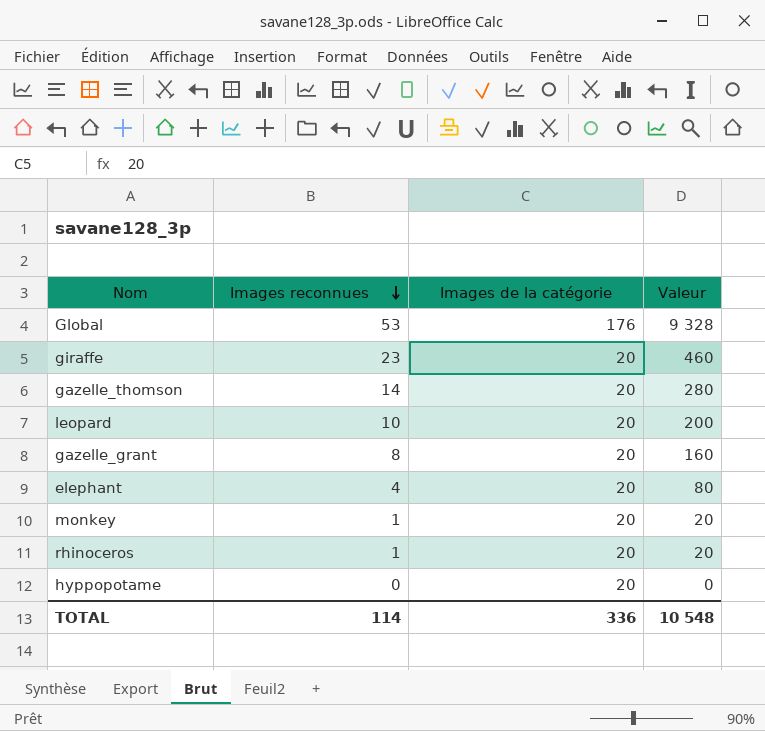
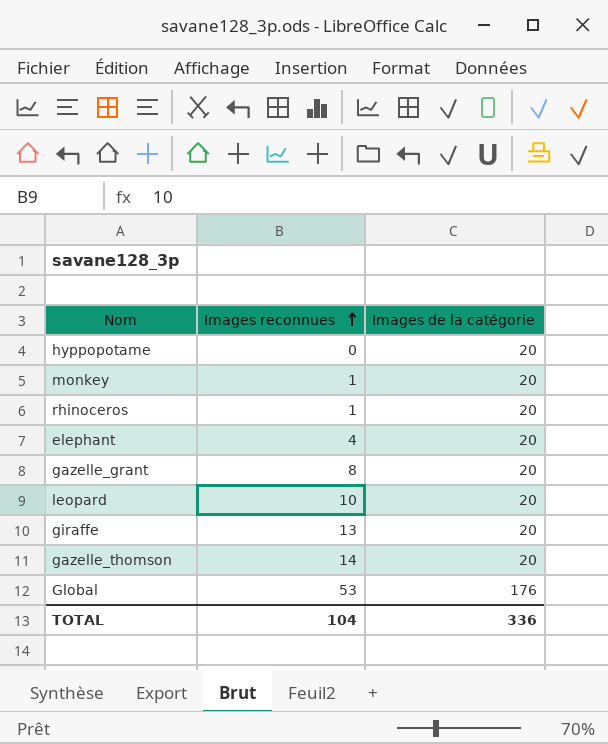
row order: Images reconnues descending -> Images reconnues ascending
column Valeur | formula: [Images reconnues] * [Images de la catégorie] -> none
giraffe | Images reconnues: 23 -> 13
TOTAL | Images reconnues: 114 -> 104

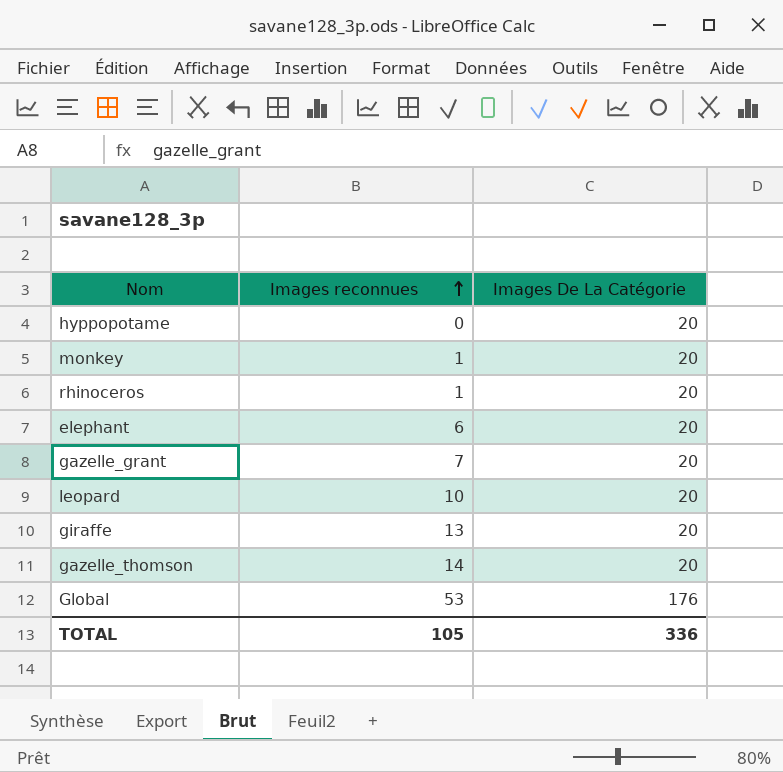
column name: Images de la catégorie -> Images De La Catégorie
elephant | Images reconnues: 4 -> 6
gazelle_grant | Images reconnues: 8 -> 7
TOTAL | Images reconnues: 104 -> 105

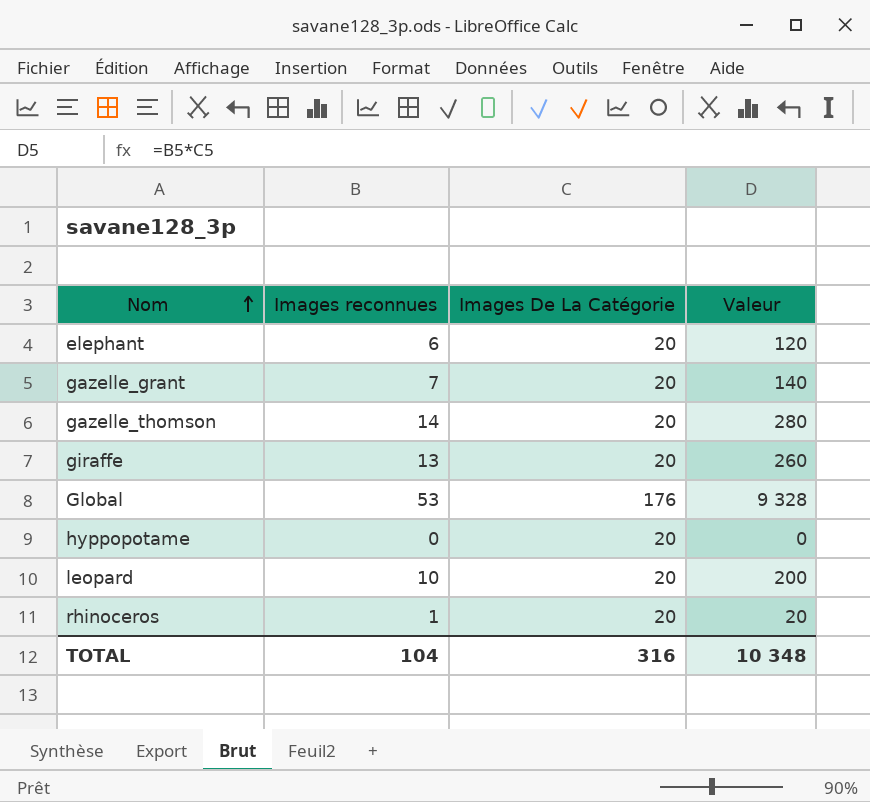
row order: Images reconnues ascending -> Nom ascending
column Valeur | formula: none -> [Images reconnues] * [Images De La Catégorie]
row monkey: 1 | 20 -> none
TOTAL | Images reconnues: 105 -> 104
TOTAL | Images De La Catégorie: 336 -> 316

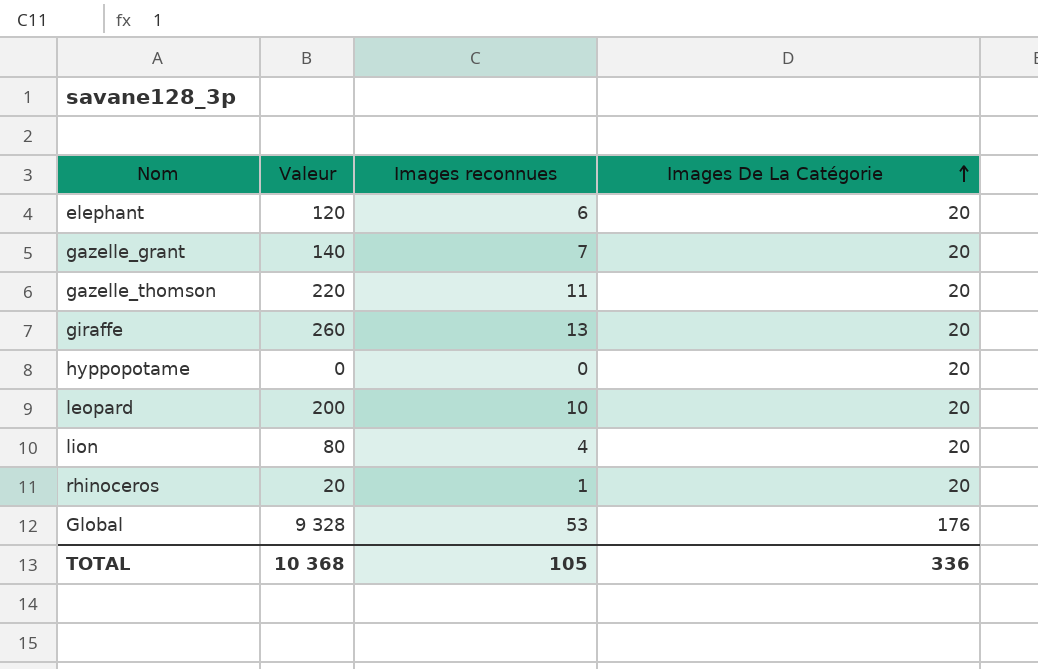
row order: Nom ascending -> Images De La Catégorie ascending
column Valeur | position: 4 -> 2
gazelle_thomson | Valeur: 280 -> 220
gazelle_thomson | Images reconnues: 14 -> 11
row lion: none -> 80 | 4 | 20
TOTAL | Valeur: 10 348 -> 10 368
TOTAL | Images reconnues: 104 -> 105
TOTAL | Images De La Catégorie: 316 -> 336

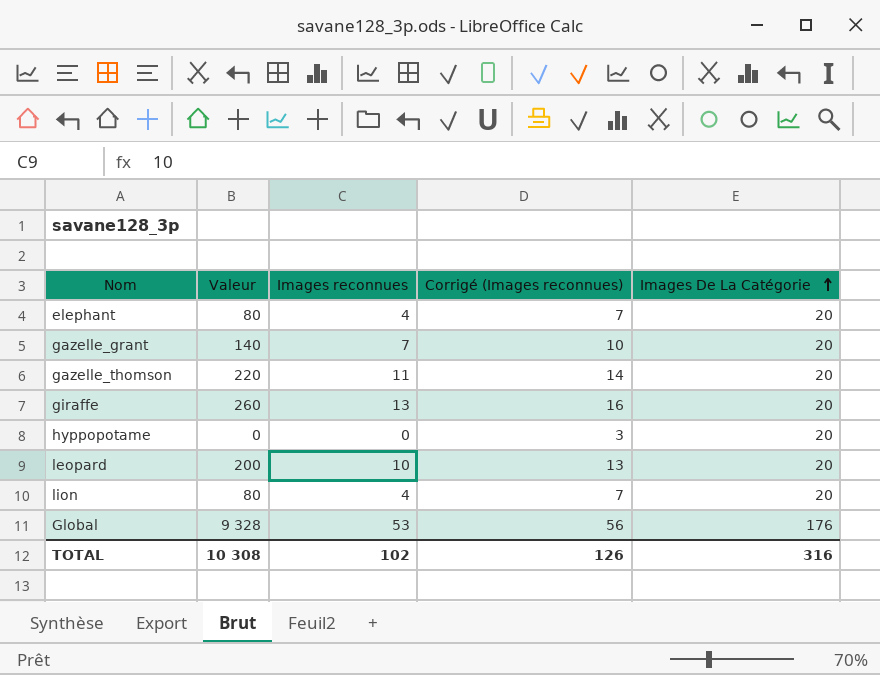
column Corrigé (Images reconnues) | formula: none -> [Images reconnues] + 3
row rhinoceros: 20 | 1 | 20 -> none
elephant | Valeur: 120 -> 80
elephant | Images reconnues: 6 -> 4
TOTAL | Valeur: 10 368 -> 10 308
TOTAL | Images reconnues: 105 -> 102
TOTAL | Images De La Catégorie: 336 -> 316

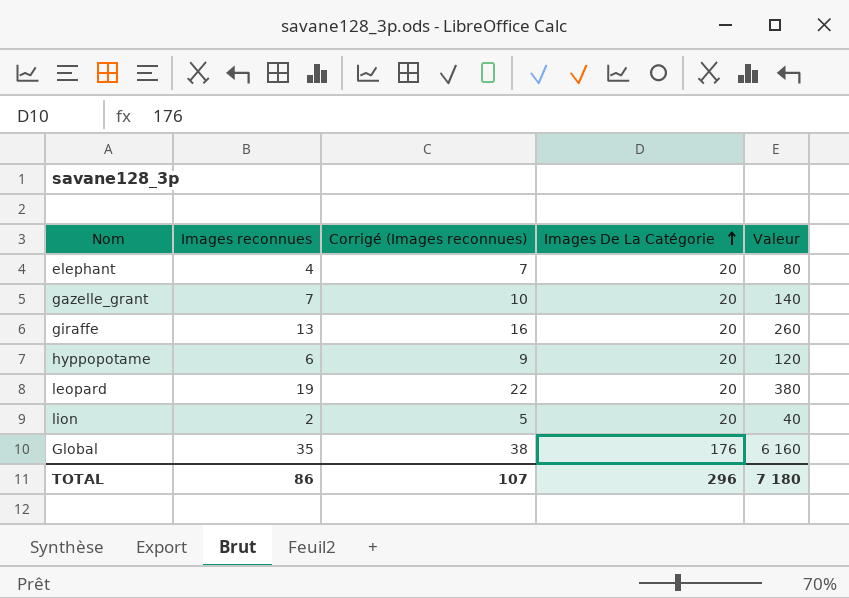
column Valeur | position: 2 -> 5
row gazelle_thomson: 220 | 11 | 14 | 20 -> none
hyppopotame | Images reconnues: 0 -> 6
hyppopotame | Corrigé (Images reconnues): 3 -> 9
hyppopotame | Valeur: 0 -> 120
leopard | Images reconnues: 10 -> 19
leopard | Corrigé (Images reconnues): 13 -> 22
leopard | Valeur: 200 -> 380
lion | Images reconnues: 4 -> 2
lion | Corrigé (Images reconnues): 7 -> 5
lion | Valeur: 80 -> 40
Global | Images reconnues: 53 -> 35
Global | Corrigé (Images reconnues): 56 -> 38
Global | Valeur: 9 328 -> 6 160
TOTAL | Images reconnues: 102 -> 86
TOTAL | Corrigé (Images reconnues): 126 -> 107
TOTAL | Images De La Catégorie: 316 -> 296
TOTAL | Valeur: 10 308 -> 7 180

